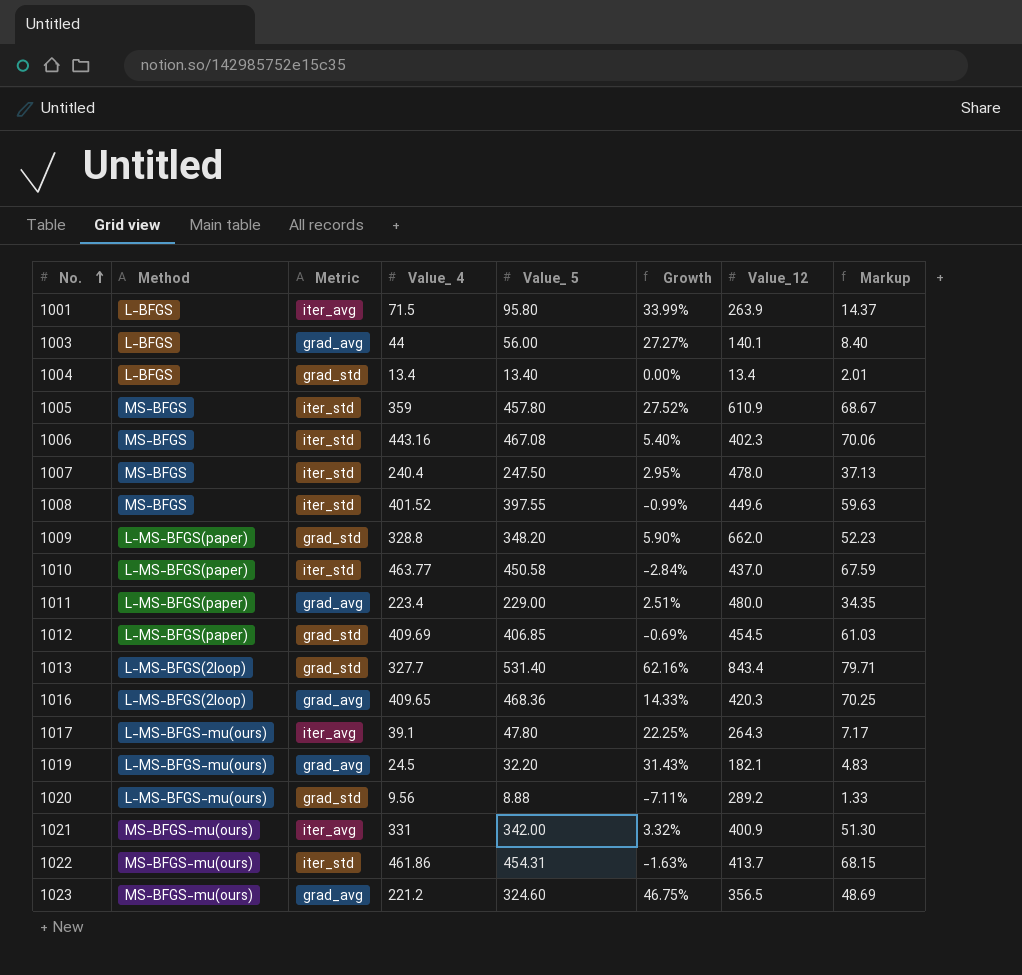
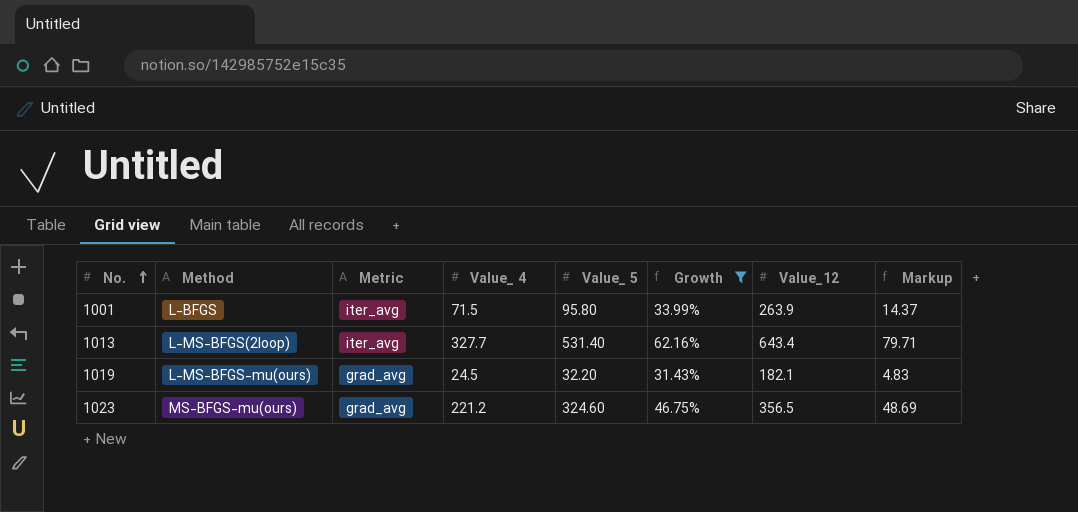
filter: none -> Growth >= 31.43%
1013 | Metric: grad_std -> iter_avg
1013 | Value_12: 843.4 -> 643.4

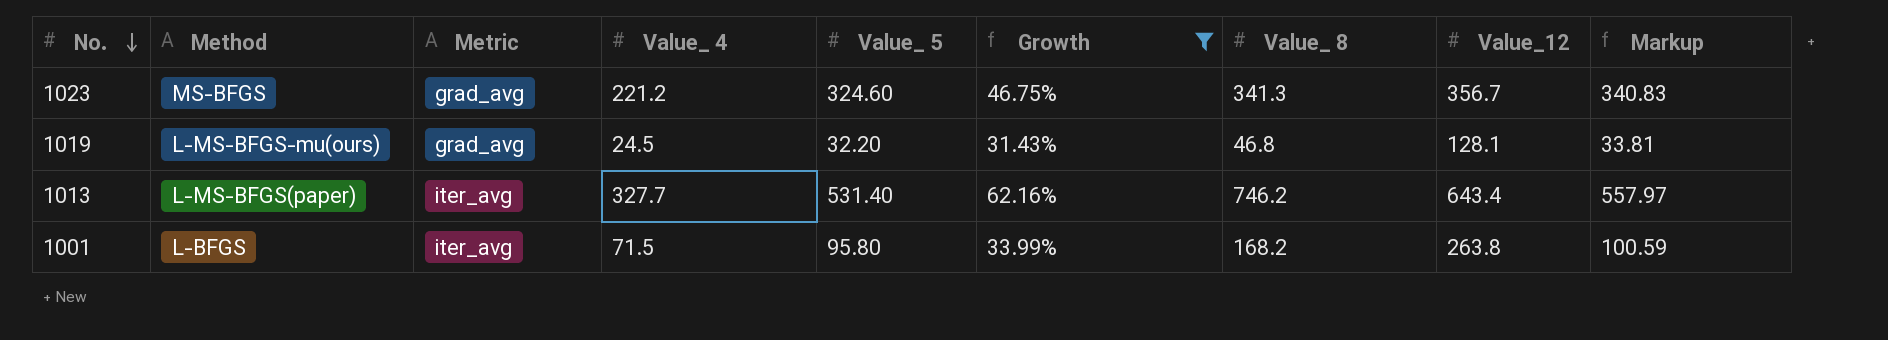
row order: No. ascending -> No. descending
column Value_ 8 | position: none -> 7
column Markup | formula: [Value_ 5] * 0.15 -> [Value_ 5] * 1.05
1023 | Method: MS-BFGS-mu(ours) -> MS-BFGS
1023 | Value_12: 356.5 -> 356.7
1019 | Value_12: 182.1 -> 128.1
1013 | Method: L-MS-BFGS(2loop) -> L-MS-BFGS(paper)
1001 | Value_12: 263.9 -> 263.8

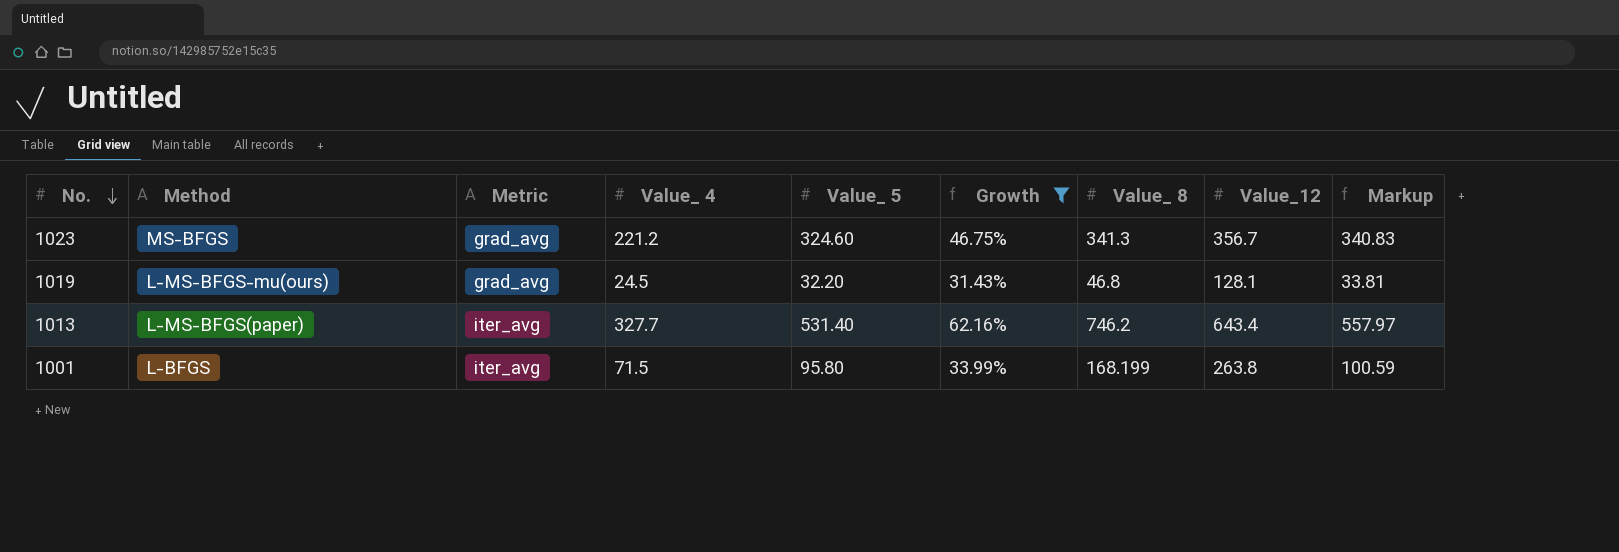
1001 | Value_ 8: 168.2 -> 168.199

